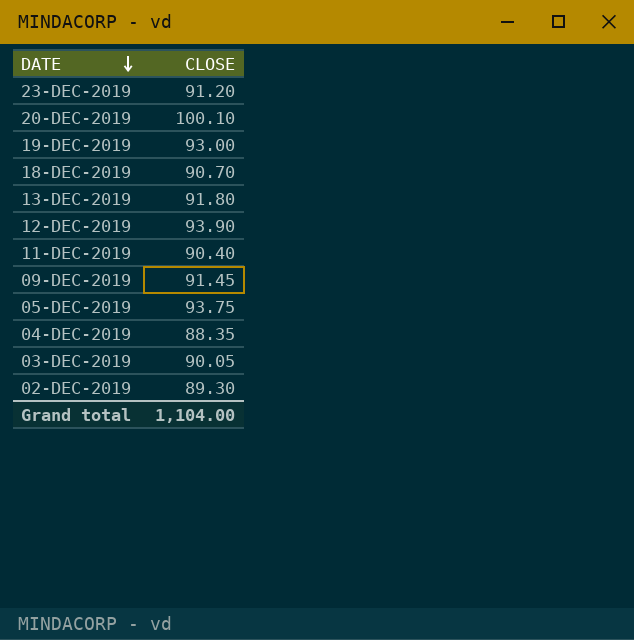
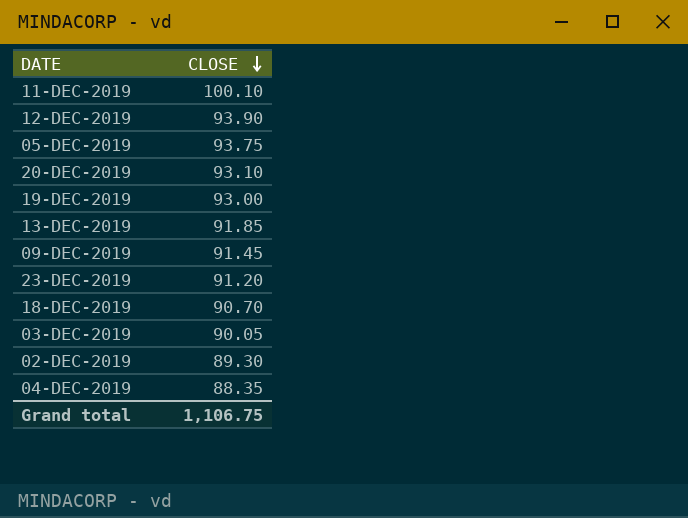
row order: DATE descending -> CLOSE descending
11-DEC-2019 | CLOSE: 90.40 -> 100.10
20-DEC-2019 | CLOSE: 100.10 -> 93.10
13-DEC-2019 | CLOSE: 91.80 -> 91.85
Grand total | CLOSE: 1,104.00 -> 1,106.75

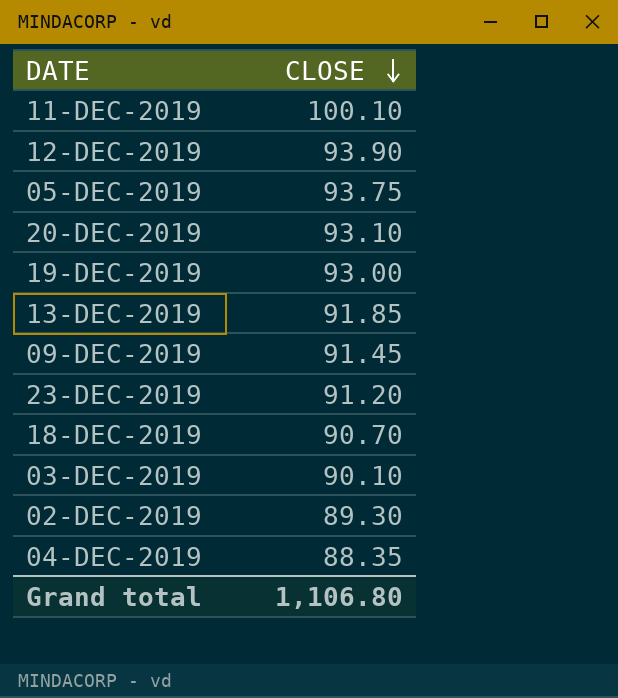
03-DEC-2019 | CLOSE: 90.05 -> 90.10
Grand total | CLOSE: 1,106.75 -> 1,106.80

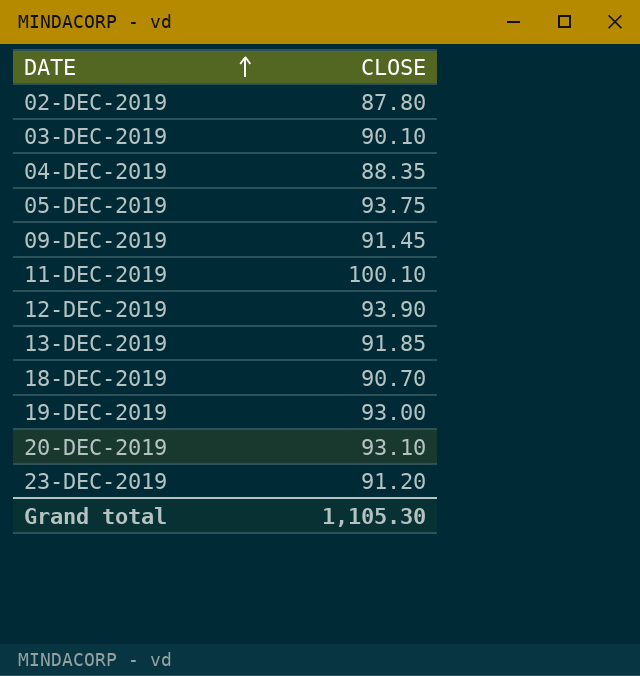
row order: CLOSE descending -> DATE ascending
02-DEC-2019 | CLOSE: 89.30 -> 87.80
Grand total | CLOSE: 1,106.80 -> 1,105.30

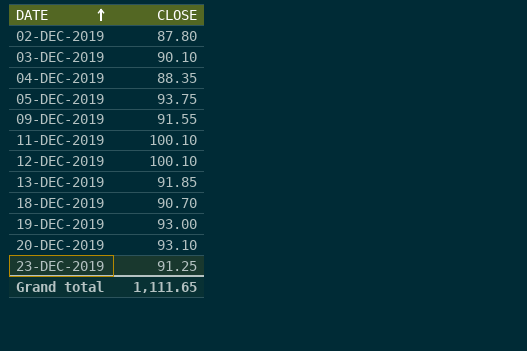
09-DEC-2019 | CLOSE: 91.45 -> 91.55
12-DEC-2019 | CLOSE: 93.90 -> 100.10
23-DEC-2019 | CLOSE: 91.20 -> 91.25
Grand total | CLOSE: 1,105.30 -> 1,111.65

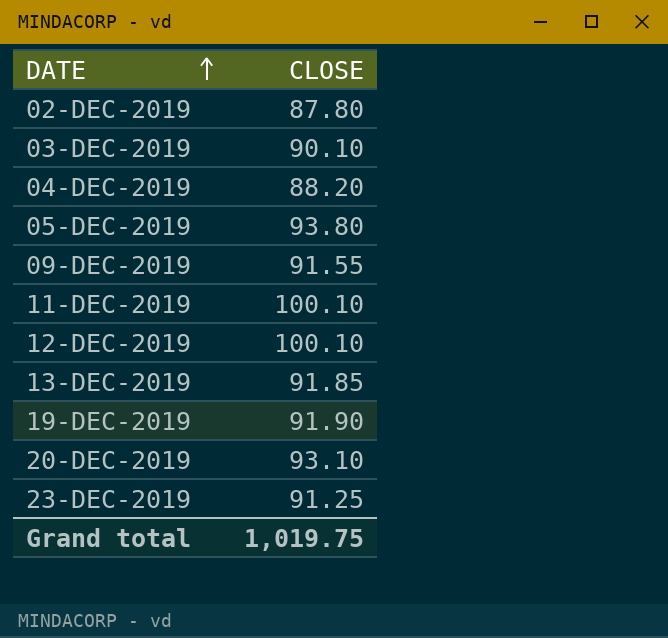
row 18-DEC-2019: 90.70 -> none
04-DEC-2019 | CLOSE: 88.35 -> 88.20
05-DEC-2019 | CLOSE: 93.75 -> 93.80
19-DEC-2019 | CLOSE: 93.00 -> 91.90
Grand total | CLOSE: 1,111.65 -> 1,019.75

